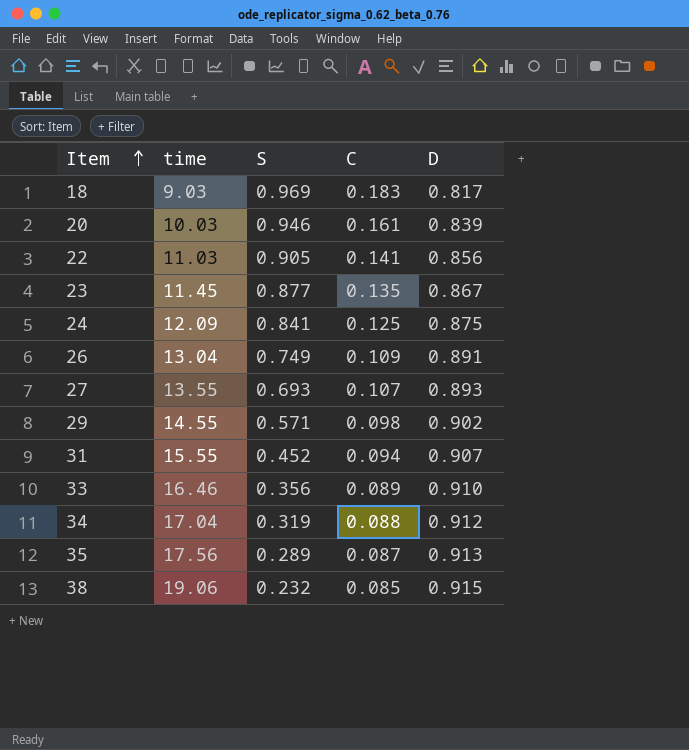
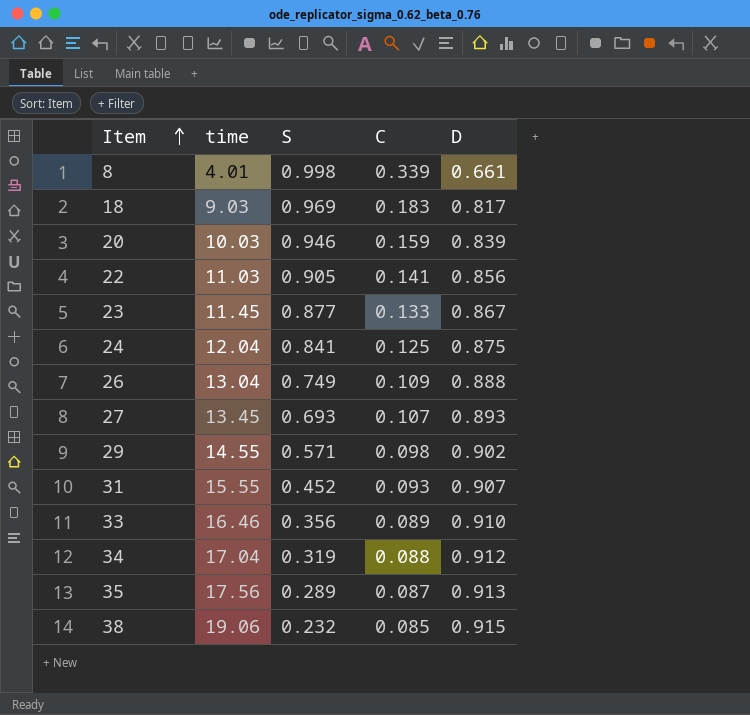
row 8: none -> 4.01 | 0.998 | 0.339 | 0.661
20 | C: 0.161 -> 0.159
23 | C: 0.135 -> 0.133
24 | time: 12.09 -> 12.04
26 | D: 0.891 -> 0.888
27 | time: 13.55 -> 13.45
31 | C: 0.094 -> 0.093

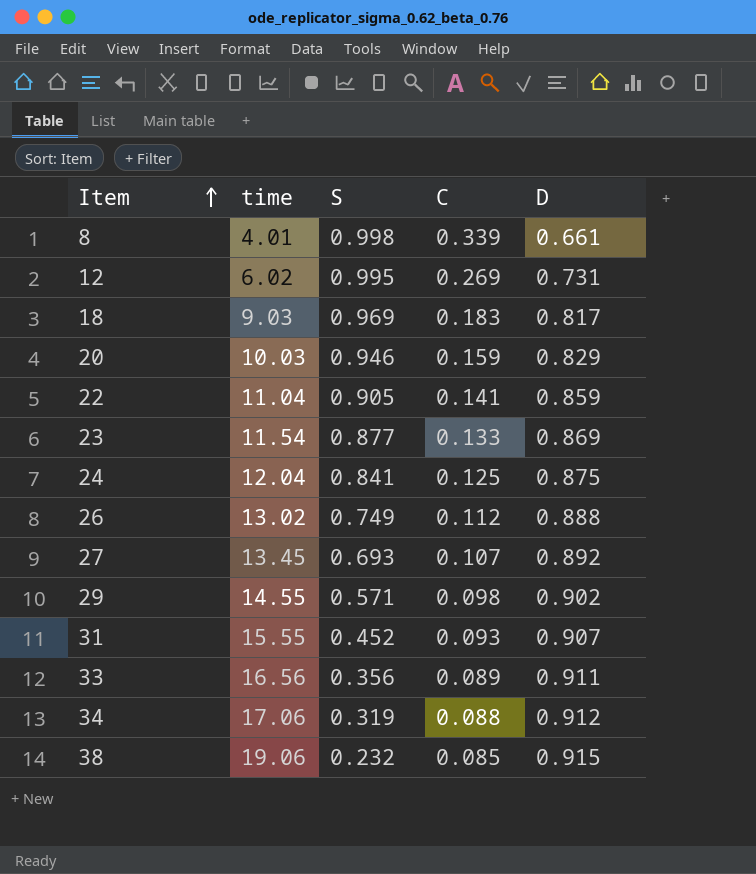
row 35: 17.56 | 0.289 | 0.087 | 0.913 -> none
row 12: none -> 6.02 | 0.995 | 0.269 | 0.731
20 | D: 0.839 -> 0.829
22 | time: 11.03 -> 11.04
22 | D: 0.856 -> 0.859
23 | time: 11.45 -> 11.54
23 | D: 0.867 -> 0.869
26 | time: 13.04 -> 13.02
26 | C: 0.109 -> 0.112
27 | D: 0.893 -> 0.892
33 | time: 16.46 -> 16.56
33 | D: 0.910 -> 0.911
34 | time: 17.04 -> 17.06

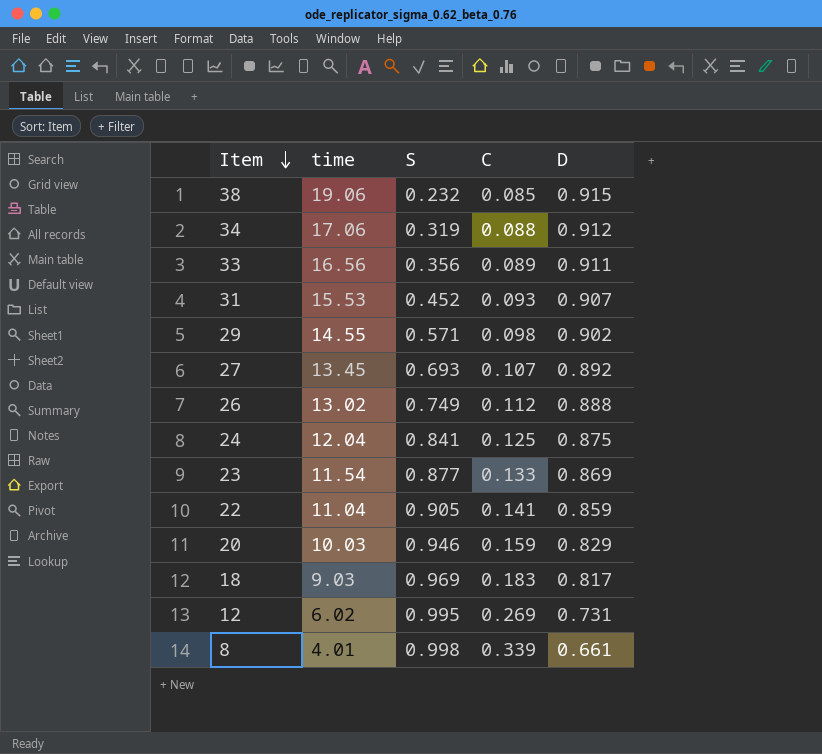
row order: Item ascending -> Item descending
31 | time: 15.55 -> 15.53

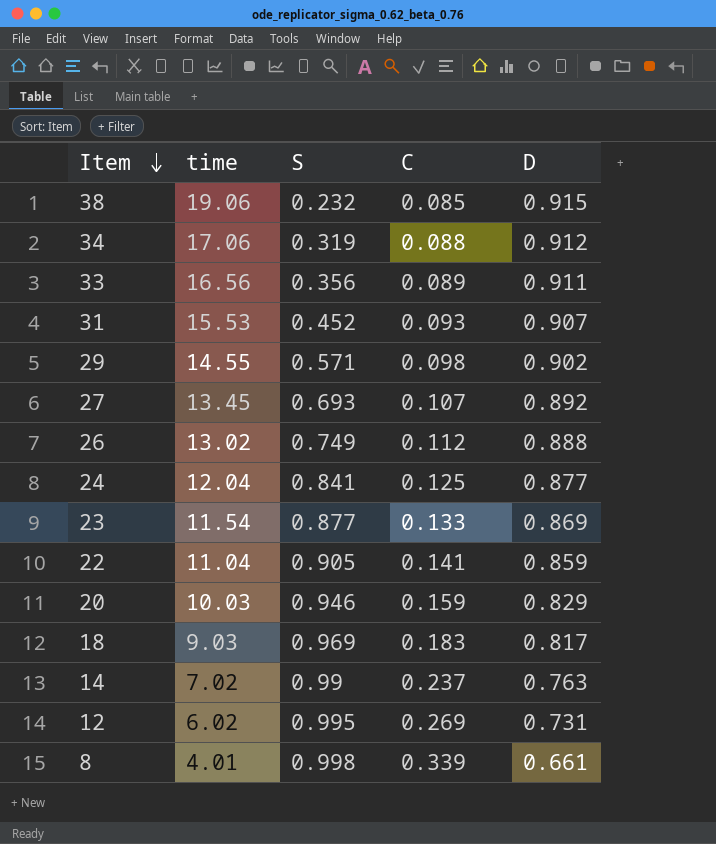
24 | D: 0.875 -> 0.877
row 14: none -> 7.02 | 0.99 | 0.237 | 0.763

